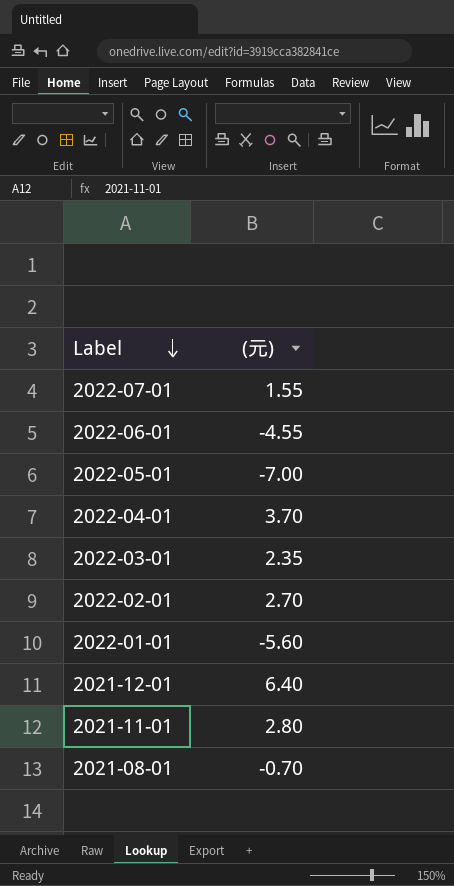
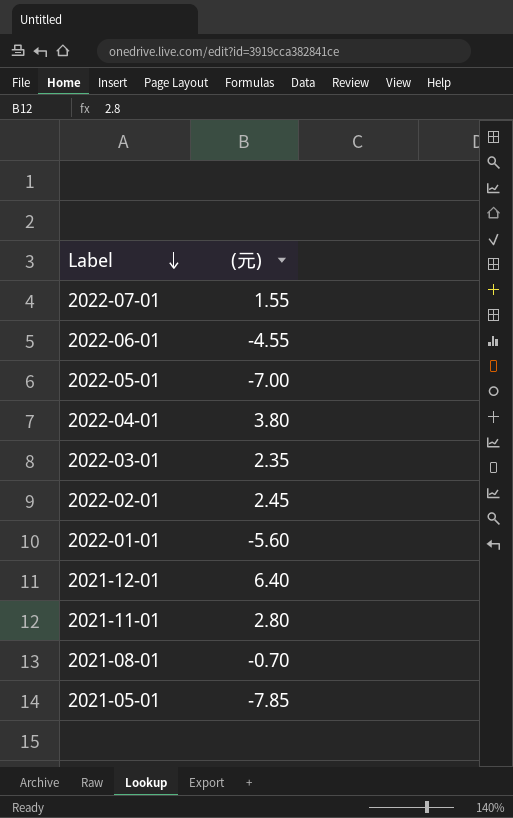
2022-04-01 | (元): 3.70 -> 3.80
2022-02-01 | (元): 2.70 -> 2.45
row 2021-05-01: none -> -7.85

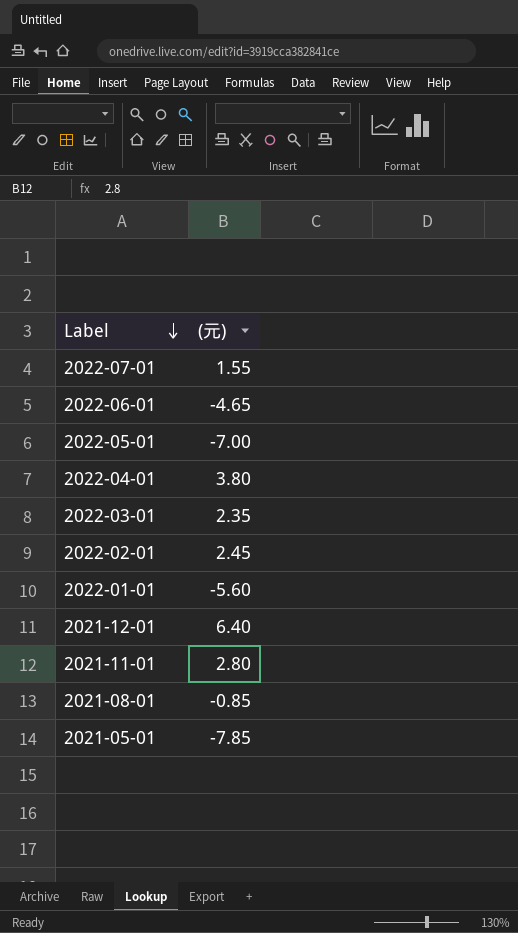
2022-06-01 | (元): -4.55 -> -4.65
2021-08-01 | (元): -0.70 -> -0.85

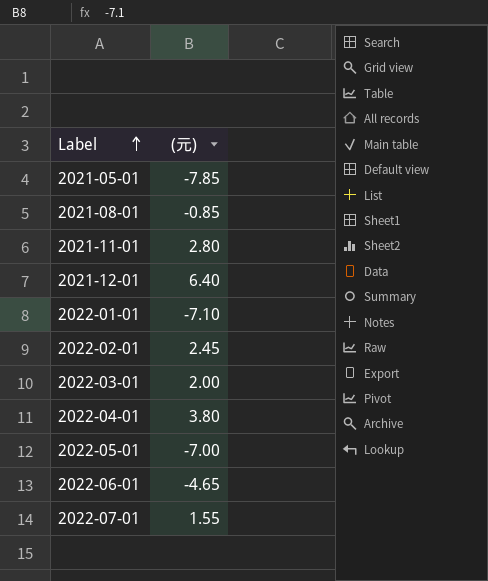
row order: Label descending -> Label ascending
2022-01-01 | (元): -5.60 -> -7.10
2022-03-01 | (元): 2.35 -> 2.00

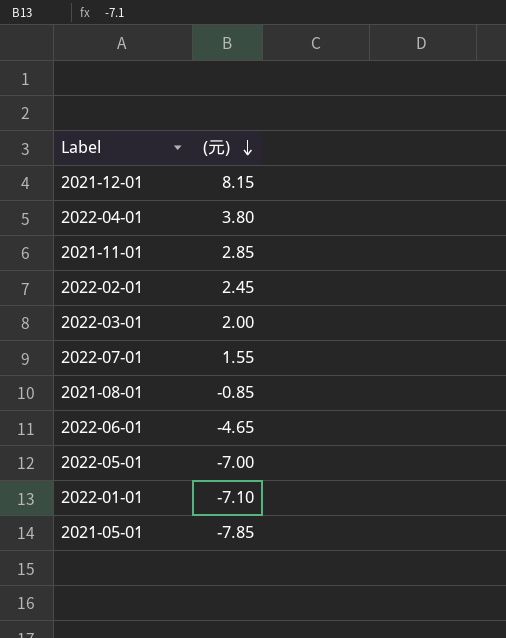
row order: Label ascending -> (元) descending
2021-12-01 | (元): 6.40 -> 8.15
2021-11-01 | (元): 2.80 -> 2.85

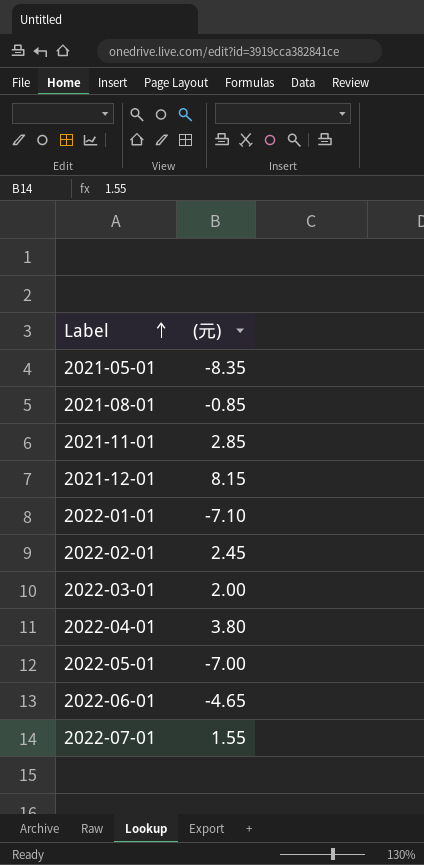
row order: (元) descending -> Label ascending
2021-05-01 | (元): -7.85 -> -8.35

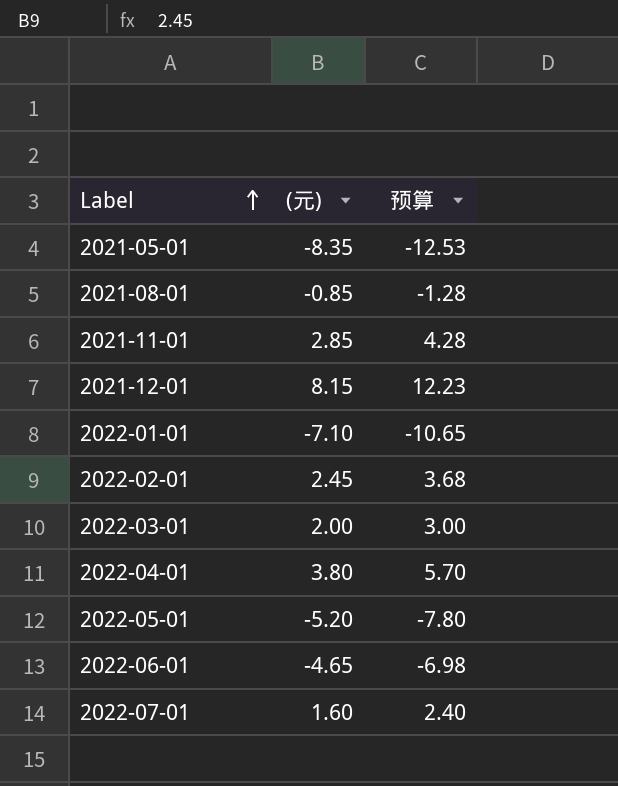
column 预算 | formula: none -> [(元)] * 1.5
2022-05-01 | (元): -7.00 -> -5.20
2022-07-01 | (元): 1.55 -> 1.60

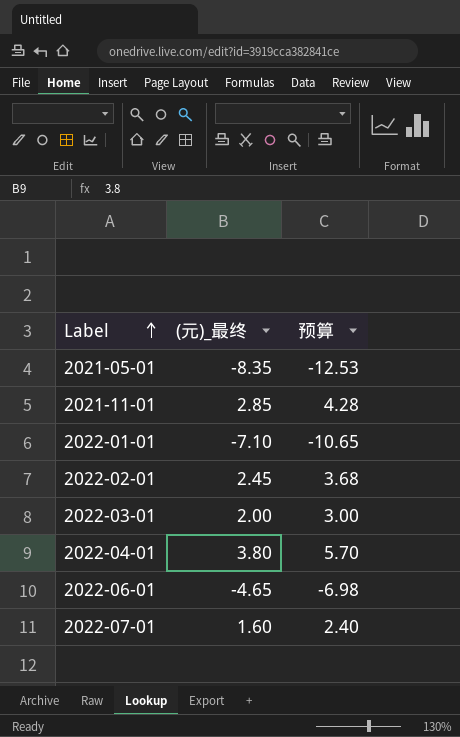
column name: (元) -> (元)_最终
row 2021-08-01: -0.85 | -1.28 -> none
row 2021-12-01: 8.15 | 12.23 -> none
row 2022-05-01: -5.20 | -7.80 -> none

